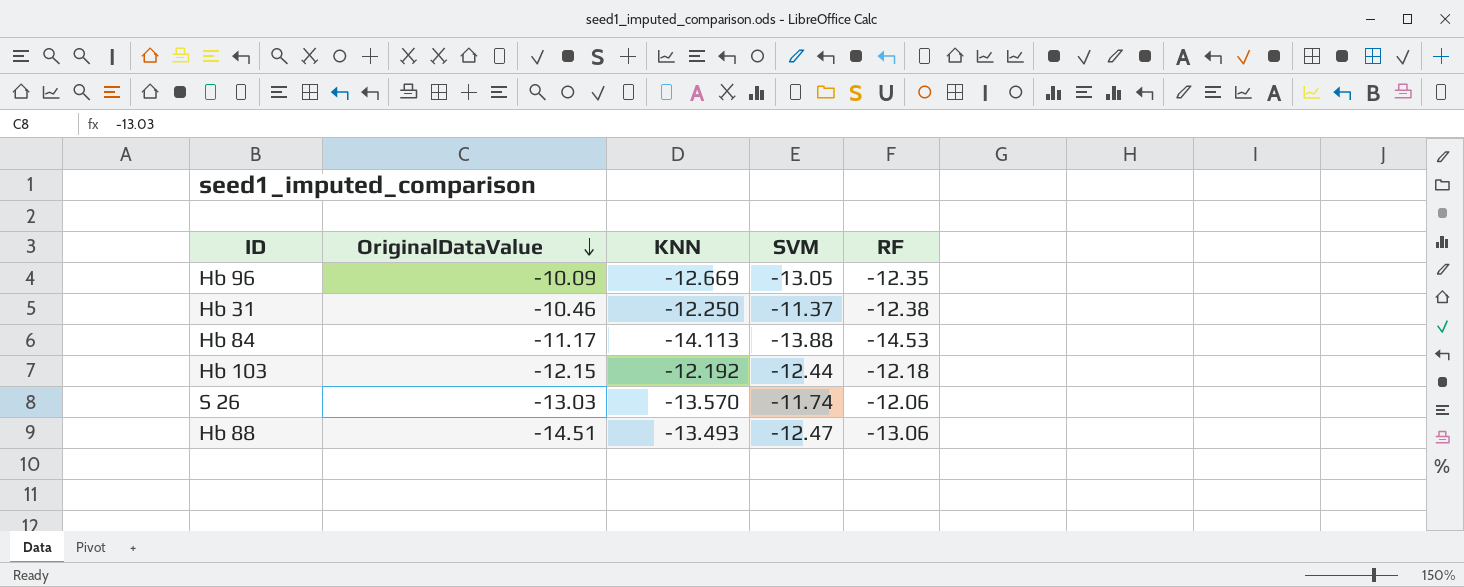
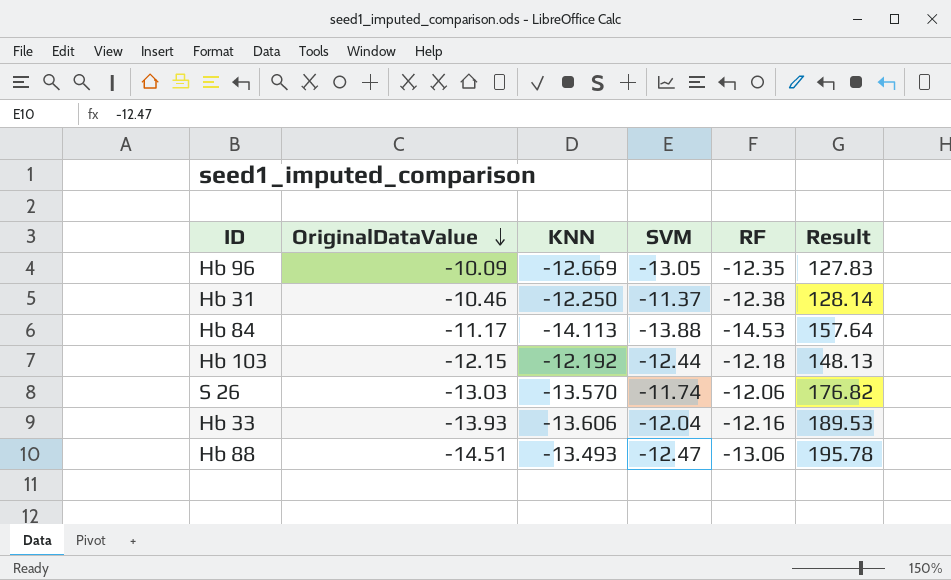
column Result | formula: none -> [OriginalDataValue] * [KNN]
row Hb 33: none -> -13.93 | -13.606 | -12.04 | -12.16 | 189.53

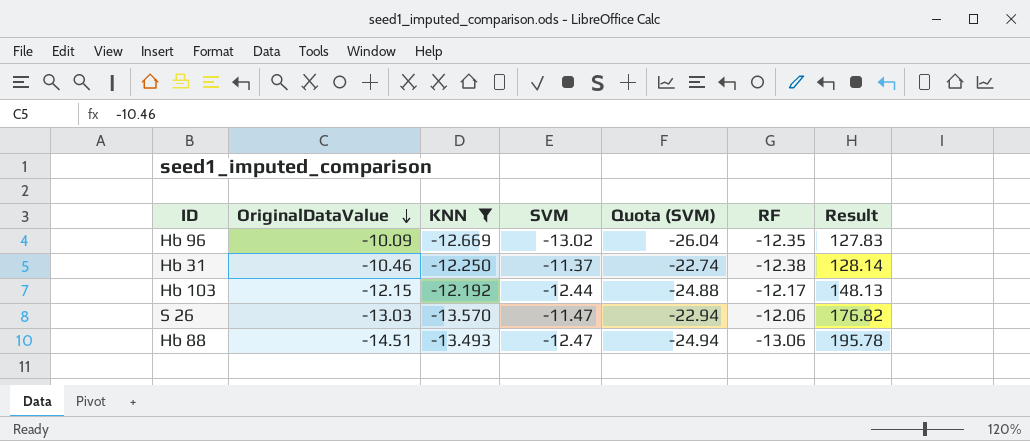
filter: none -> KNN >= -13.570
column Quota (SVM) | formula: none -> [SVM] * 2
Hb 96 | SVM: -13.05 -> -13.02
Hb 103 | RF: -12.18 -> -12.17
S 26 | SVM: -11.74 -> -11.47

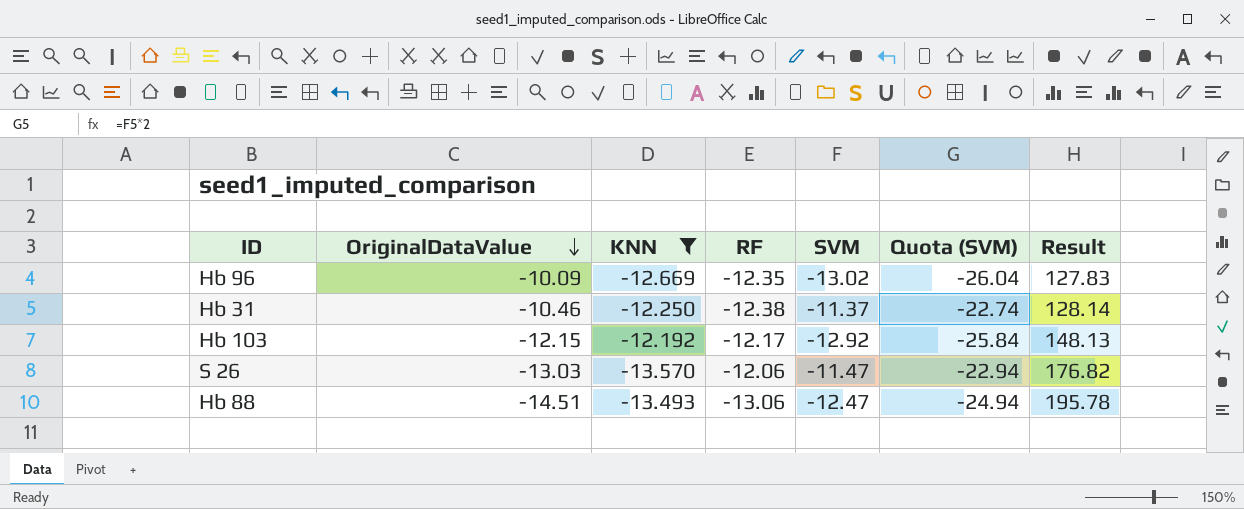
column RF | position: 6 -> 4
Hb 103 | SVM: -12.44 -> -12.92
Hb 103 | Quota (SVM): -24.88 -> -25.84

